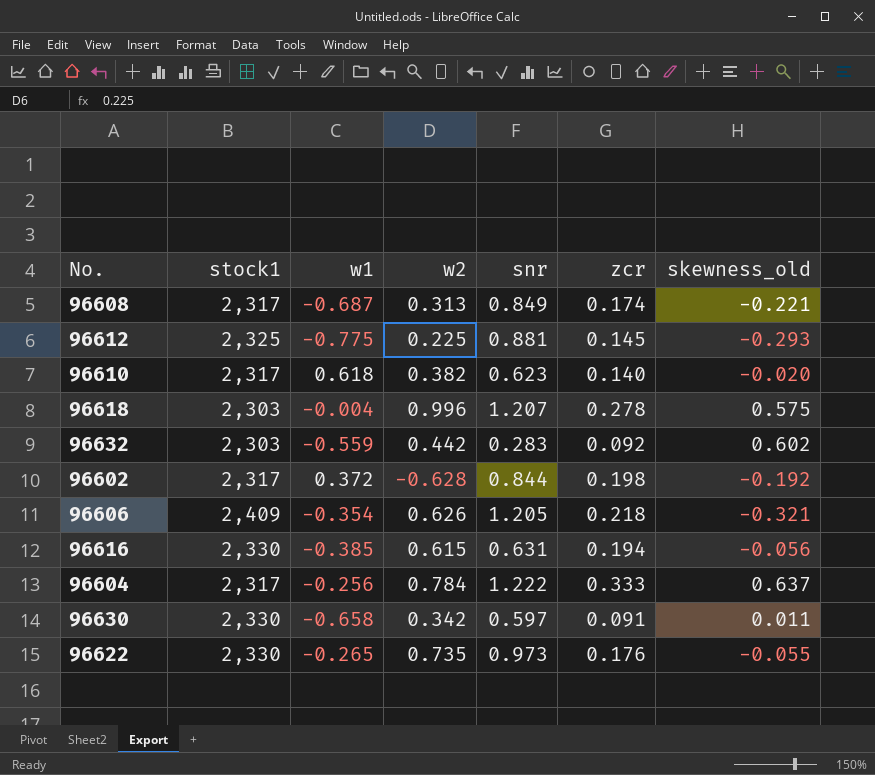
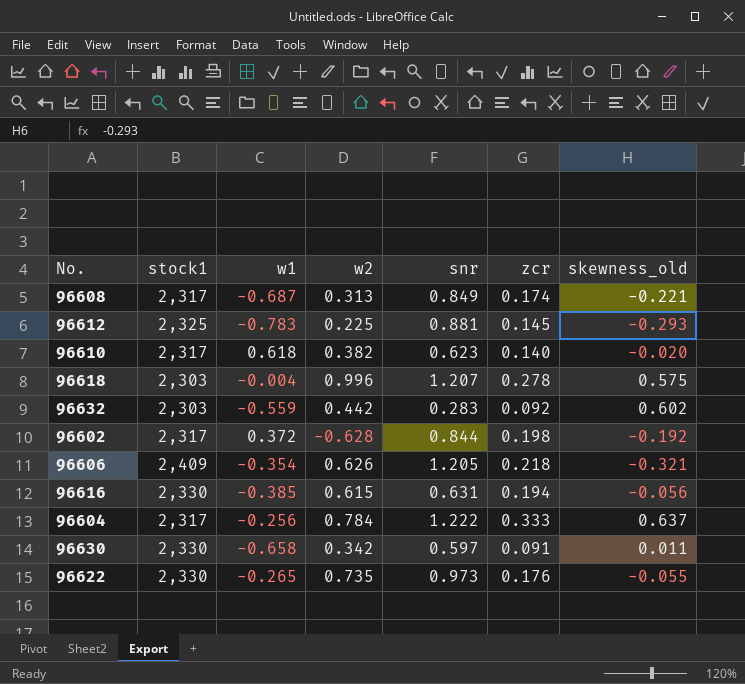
96612 | w1: -0.775 -> -0.783

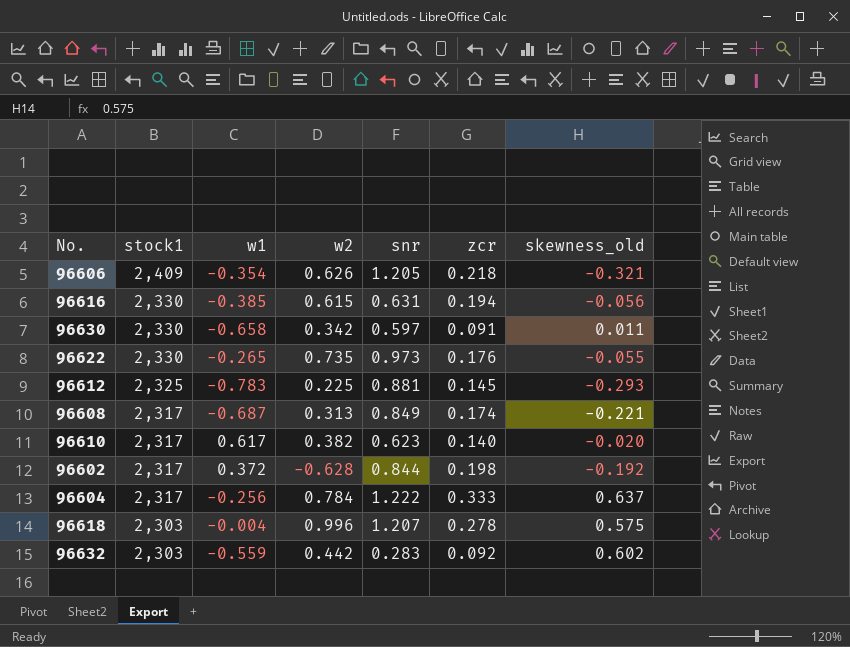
row order: none -> stock1 descending
96610 | w1: 0.618 -> 0.617

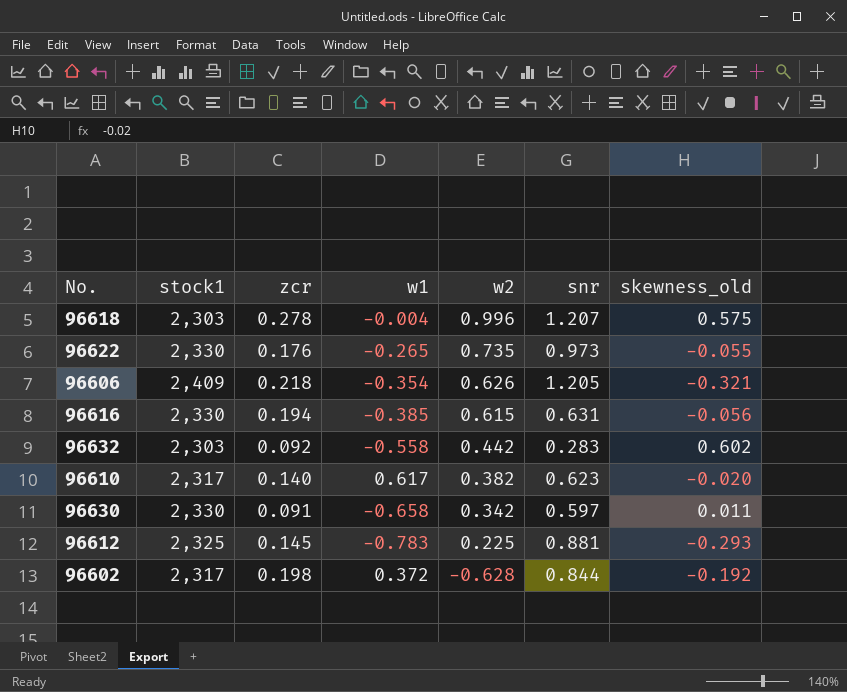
row order: stock1 descending -> w2 descending
column zcr | position: 6 -> 3
row 96608: 2,317 | -0.687 | 0.313 | 0.849 | 0.174 | -0.221 -> none
row 96604: 2,317 | -0.256 | 0.784 | 1.222 | 0.333 | 0.637 -> none
96632 | w1: -0.559 -> -0.558

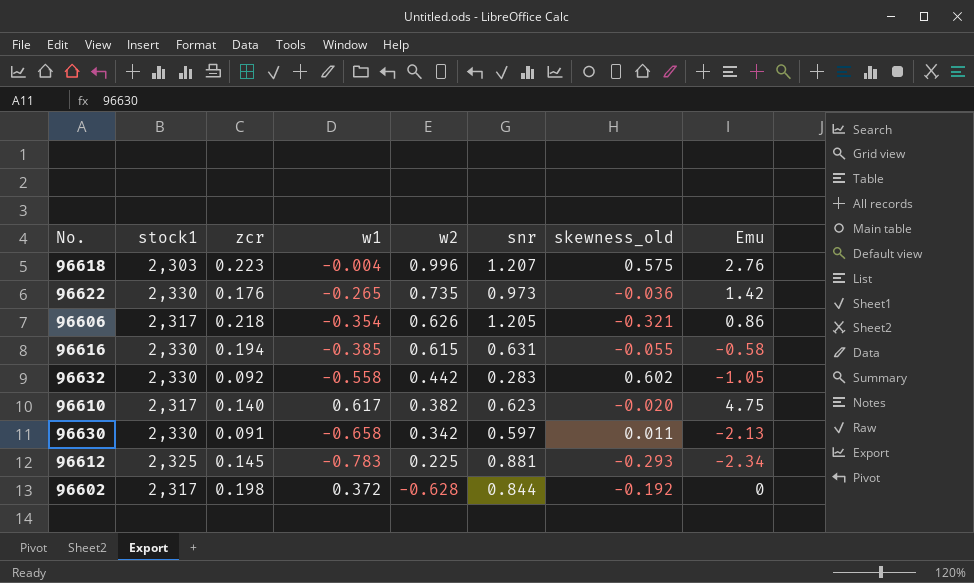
column Emu | position: none -> 8
96618 | zcr: 0.278 -> 0.223
96622 | skewness_old: -0.055 -> -0.036
96606 | stock1: 2,409 -> 2,317
96616 | skewness_old: -0.056 -> -0.055
96632 | stock1: 2,303 -> 2,330

